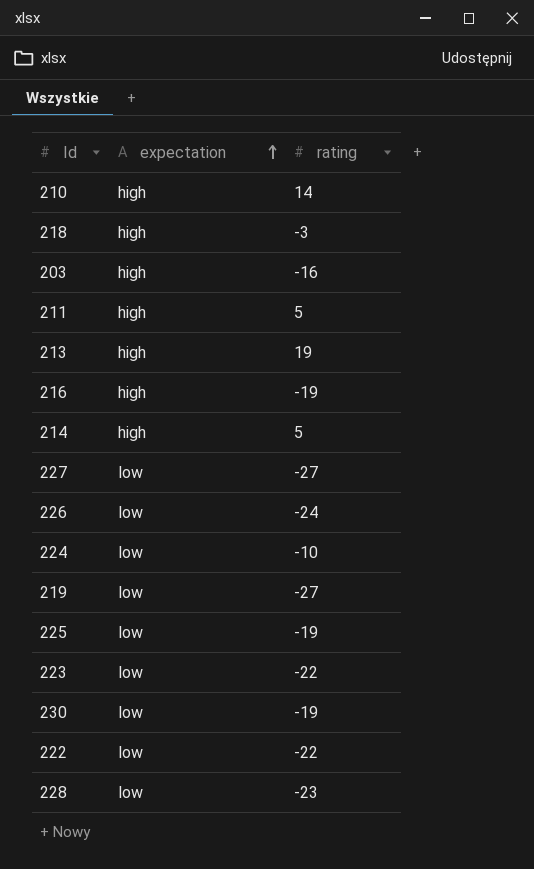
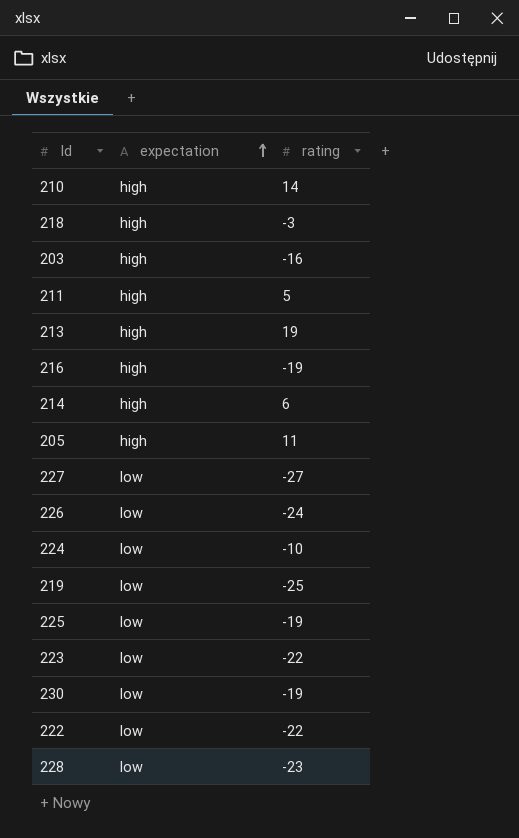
214 | rating: 5 -> 6
row 205: none -> high | 11
219 | rating: -27 -> -25

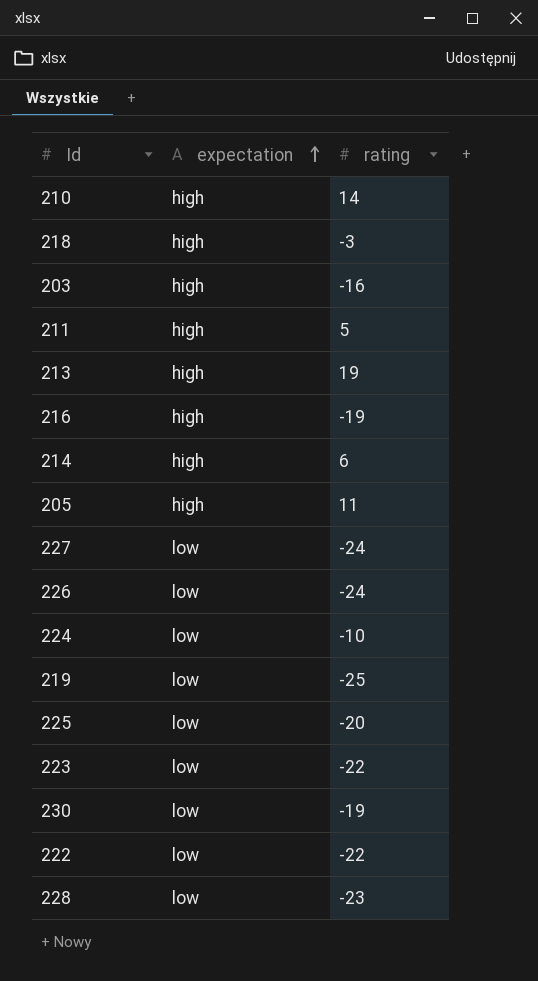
227 | rating: -27 -> -24
225 | rating: -19 -> -20

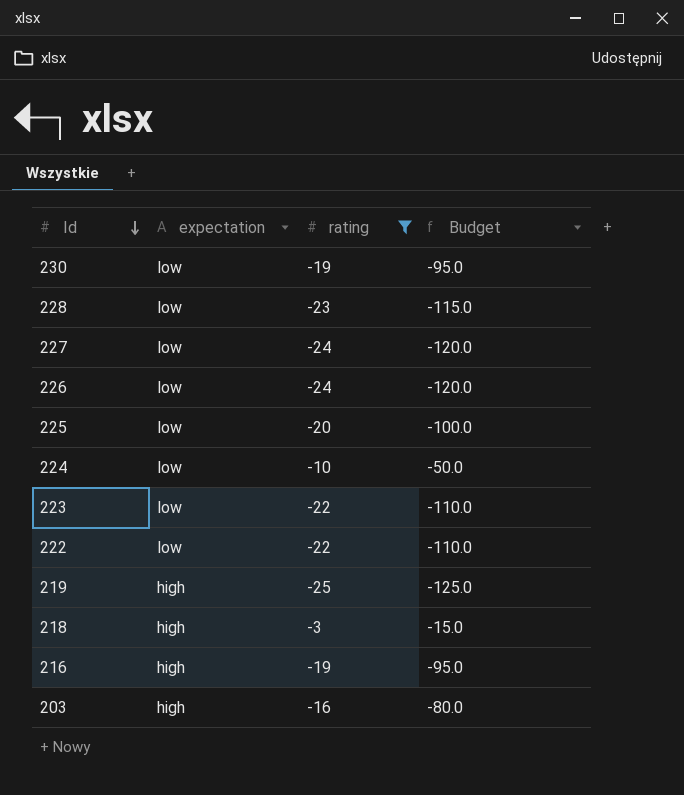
filter: none -> rating <= -3
row order: expectation ascending -> Id descending
column Budget | formula: none -> [rating] * 5
219 | expectation: low -> high

